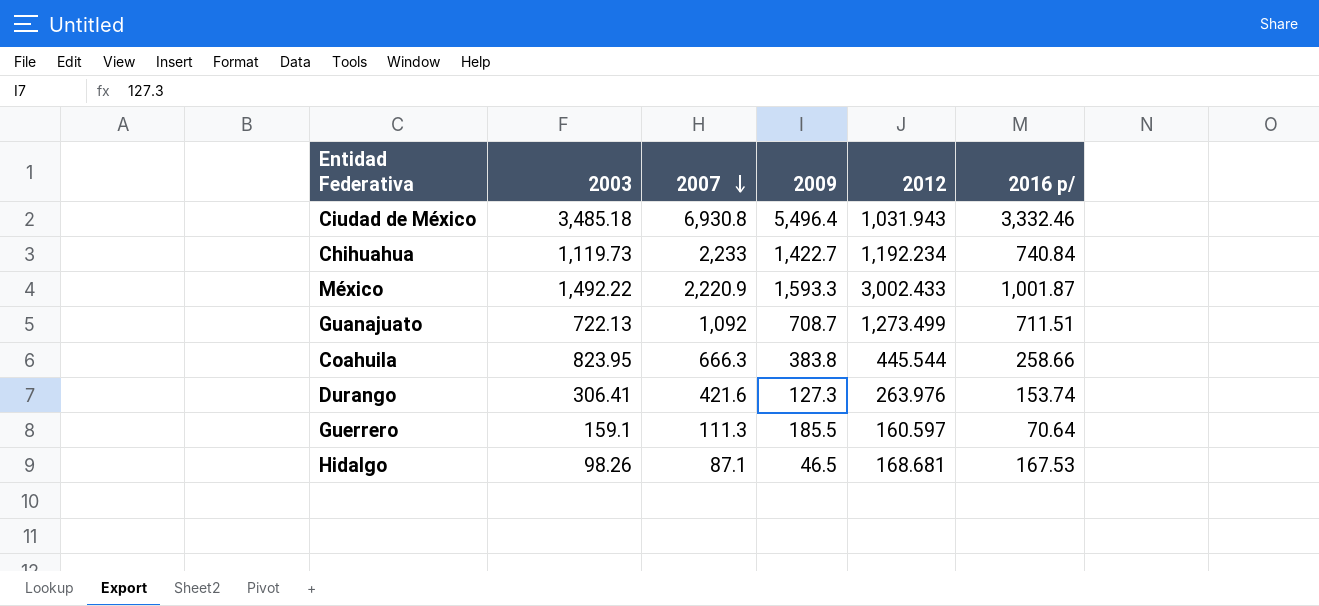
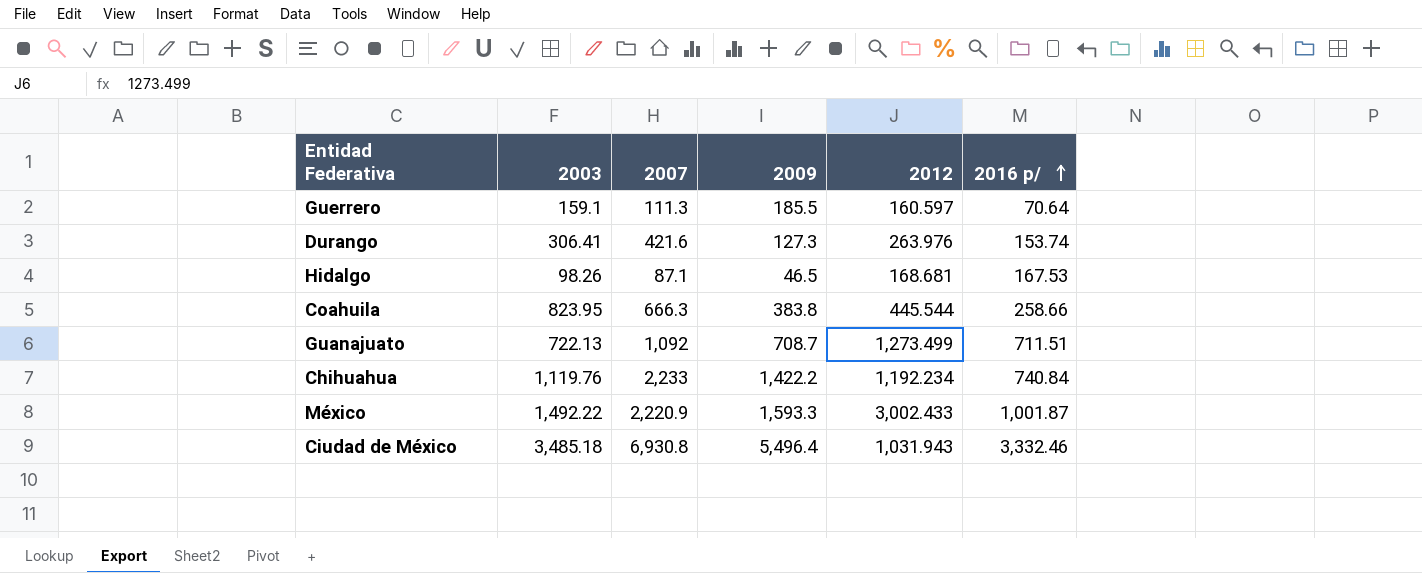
row order: 2007 descending -> 2016 p/ ascending
Chihuahua | 2003: 1,119.73 -> 1,119.76
Chihuahua | 2009: 1,422.7 -> 1,422.2

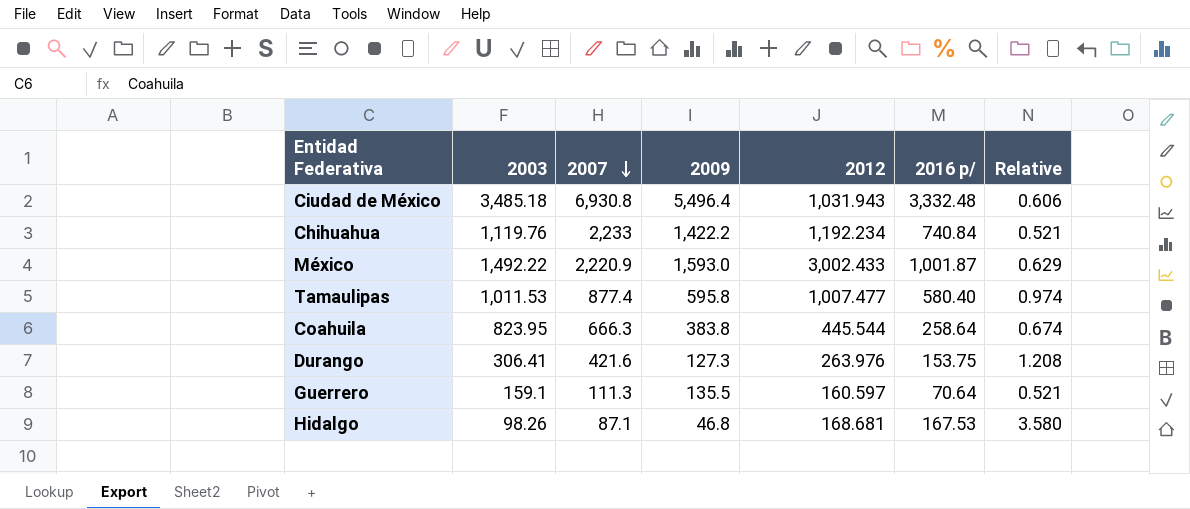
row order: 2016 p/ ascending -> 2007 descending
column Relative | formula: none -> [2016 p/] / [2009]
row Guanajuato: 722.13 | 1,092 | 708.7 | 1,273.499 | 711.51 -> none
Ciudad de México | 2016 p/: 3,332.46 -> 3,332.48
México | 2009: 1,593.3 -> 1,593.0
row Tamaulipas: none -> 1,011.53 | 877.4 | 595.8 | 1,007.477 | 580.40 | 0.974
Coahuila | 2016 p/: 258.66 -> 258.64
Durango | 2016 p/: 153.74 -> 153.75
Guerrero | 2009: 185.5 -> 135.5
Hidalgo | 2009: 46.5 -> 46.8

